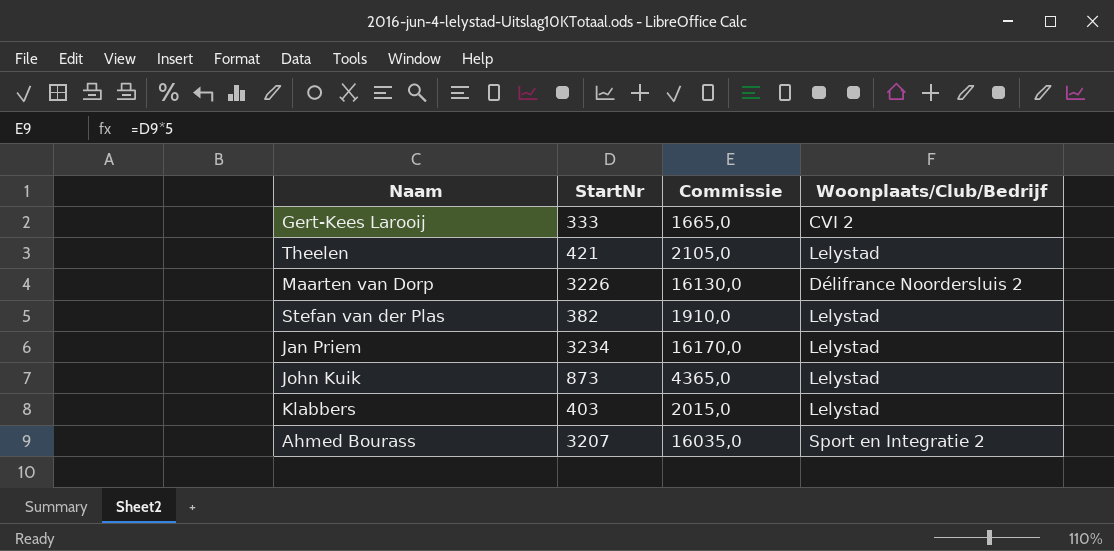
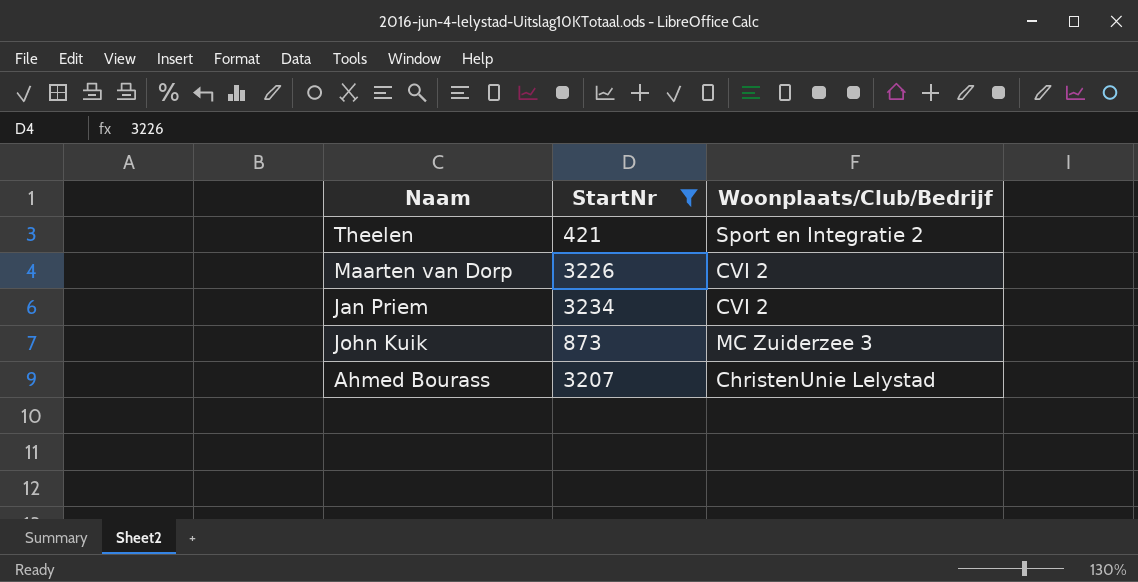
filter: none -> StartNr >= 421
column Commissie | formula: [StartNr] * 5 -> none
Theelen | Woonplaats/Club/Bedrijf: Lelystad -> Sport en Integratie 2
Maarten van Dorp | Woonplaats/Club/Bedrijf: Délifrance Noordersluis 2 -> CVI 2
Jan Priem | Woonplaats/Club/Bedrijf: Lelystad -> CVI 2
John Kuik | Woonplaats/Club/Bedrijf: Lelystad -> MC Zuiderzee 3
Ahmed Bourass | Woonplaats/Club/Bedrijf: Sport en Integratie 2 -> ChristenUnie Lelystad

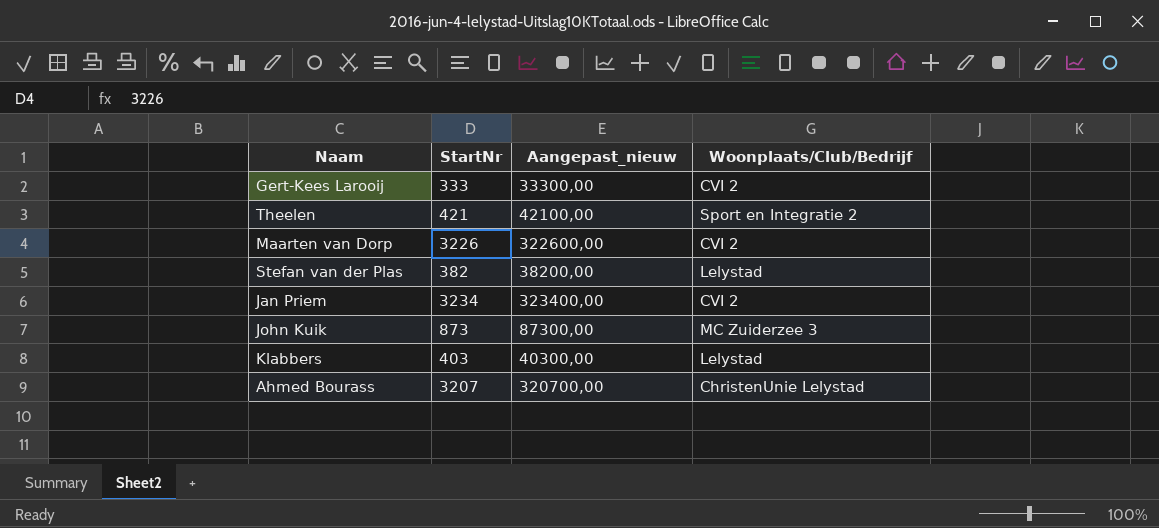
filter: StartNr >= 421 -> none
column Aangepast_nieuw | formula: none -> [StartNr] * 100

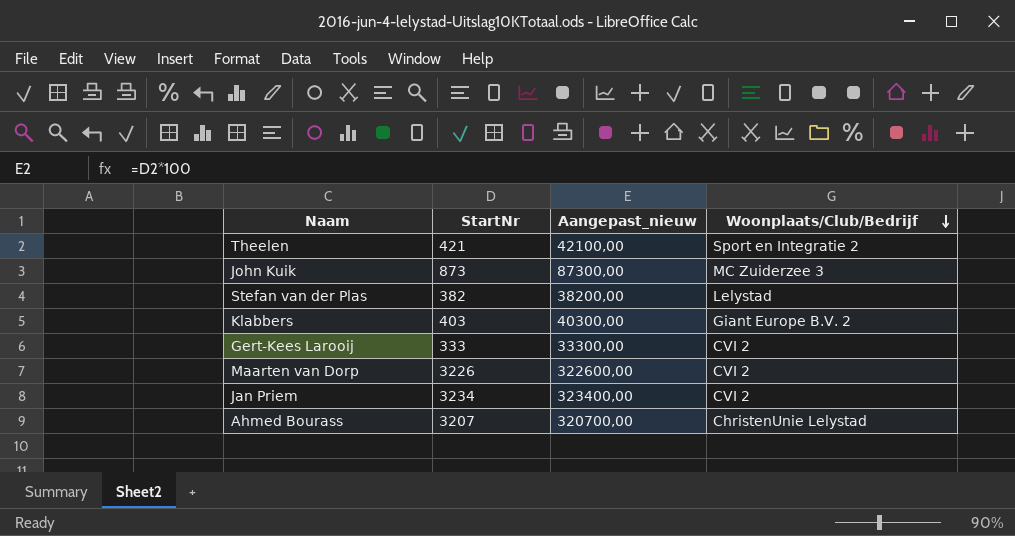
row order: none -> Woonplaats/Club/Bedrijf descending
Klabbers | Woonplaats/Club/Bedrijf: Lelystad -> Giant Europe B.V. 2

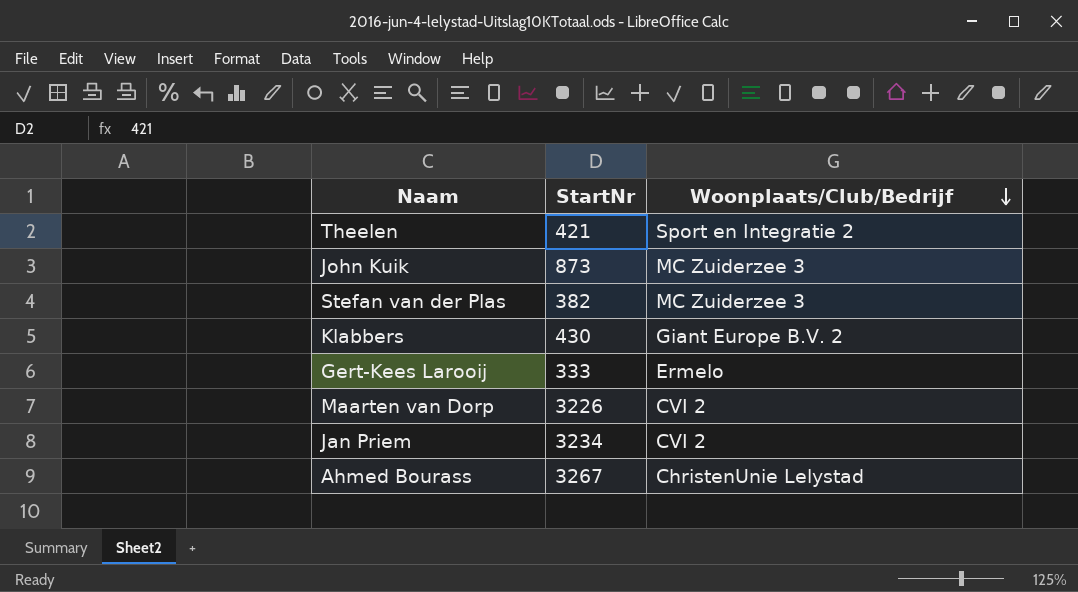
column Aangepast_nieuw | formula: [StartNr] * 100 -> none
Stefan van der Plas | Woonplaats/Club/Bedrijf: Lelystad -> MC Zuiderzee 3
Klabbers | StartNr: 403 -> 430
Gert-Kees Larooij | Woonplaats/Club/Bedrijf: CVI 2 -> Ermelo
Ahmed Bourass | StartNr: 3207 -> 3267

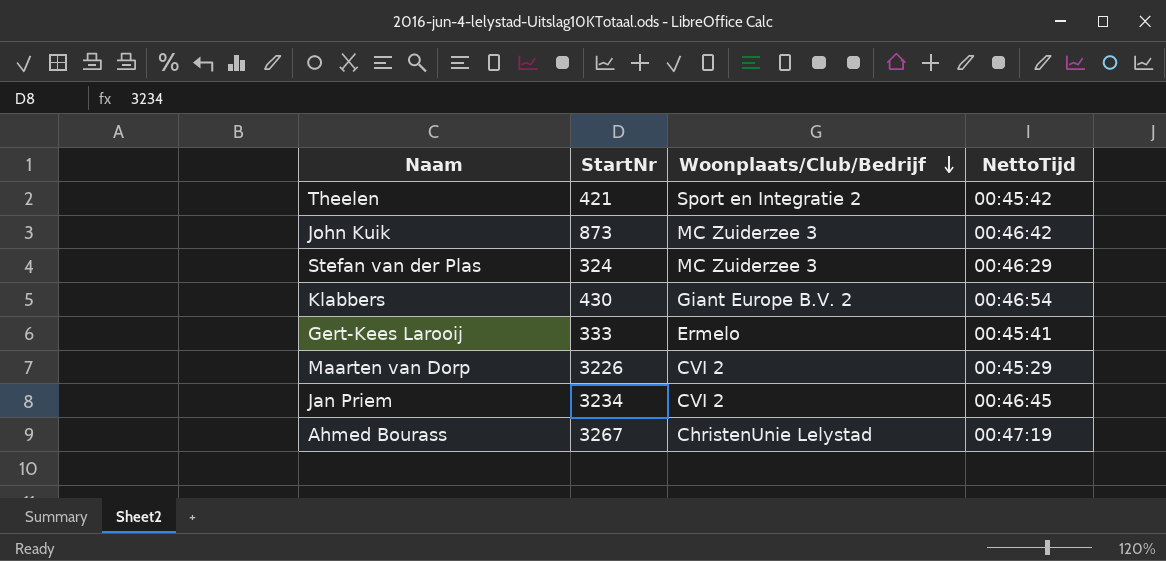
column NettoTijd | position: none -> 4
Stefan van der Plas | StartNr: 382 -> 324

